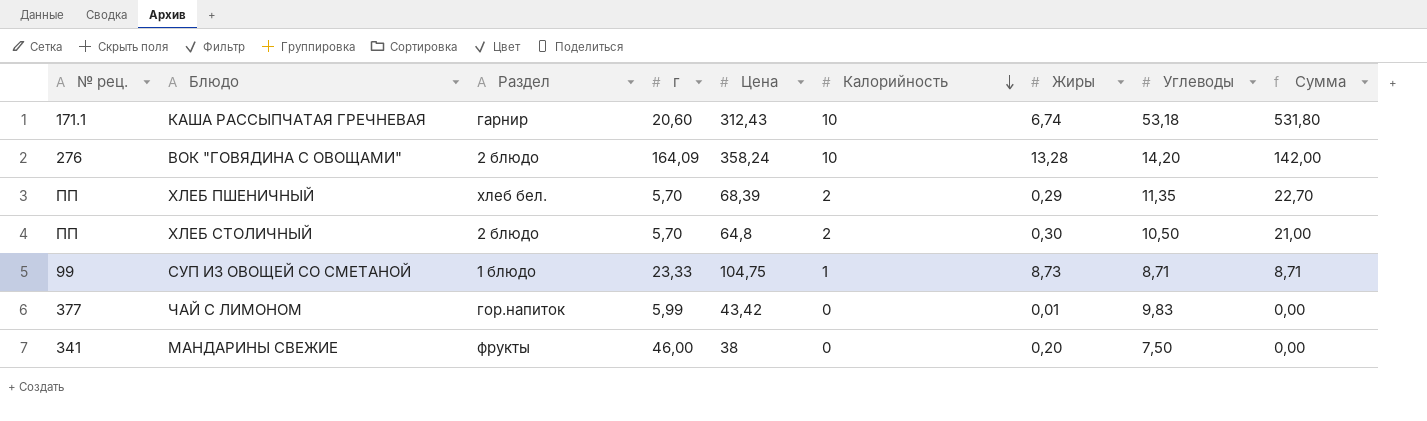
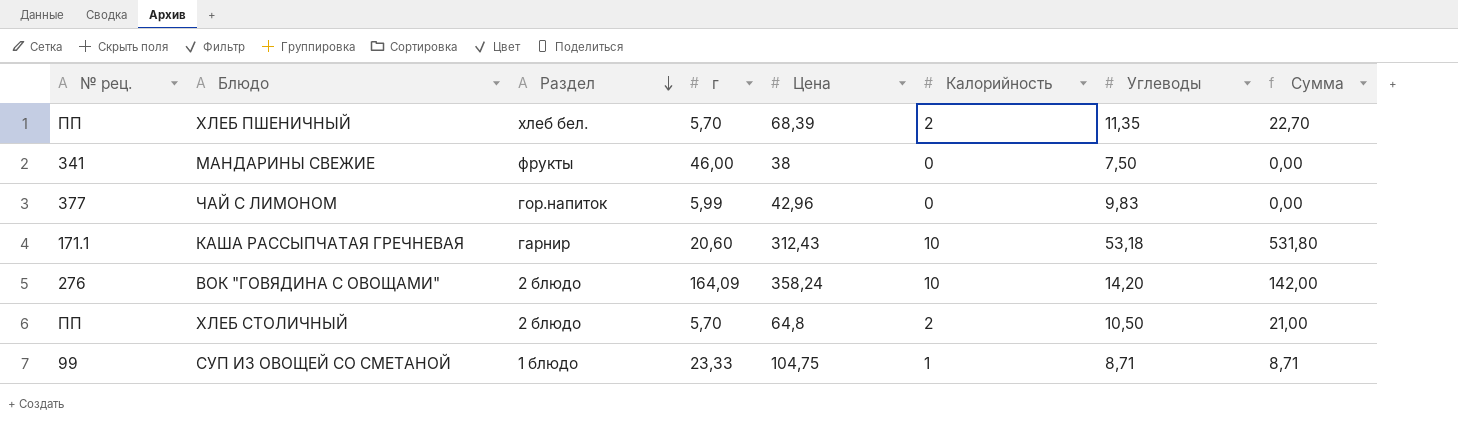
row order: Калорийность descending -> Раздел descending
column Жиры | position: 7 -> none
ЧАЙ С ЛИМОНОМ | Цена: 43,42 -> 42,96

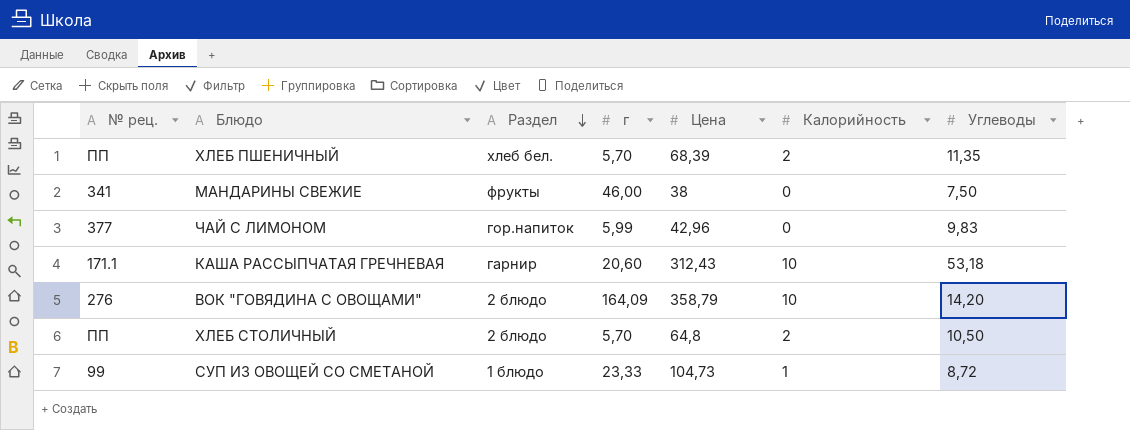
column Сумма | formula: [Калорийность] * [Углеводы] -> none
ВОК "ГОВЯДИНА С ОВОЩАМИ" | Цена: 358,24 -> 358,79
СУП ИЗ ОВОЩЕЙ СО СМЕТАНОЙ | Цена: 104,75 -> 104,73
СУП ИЗ ОВОЩЕЙ СО СМЕТАНОЙ | Углеводы: 8,71 -> 8,72

